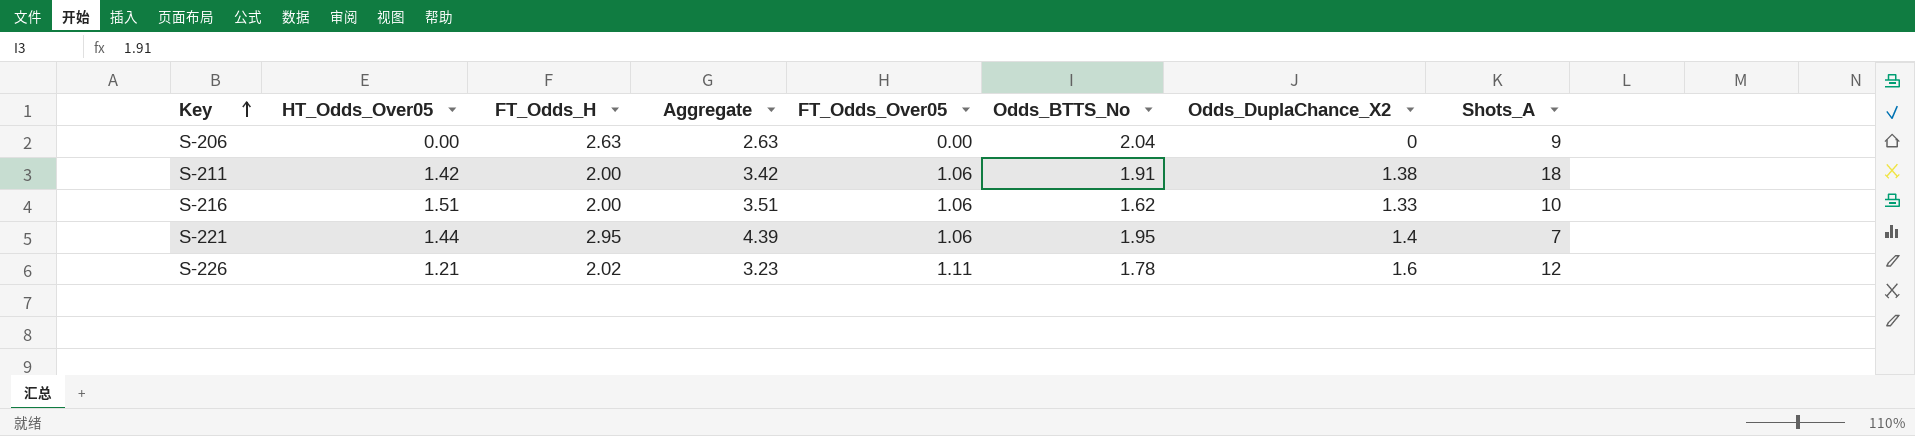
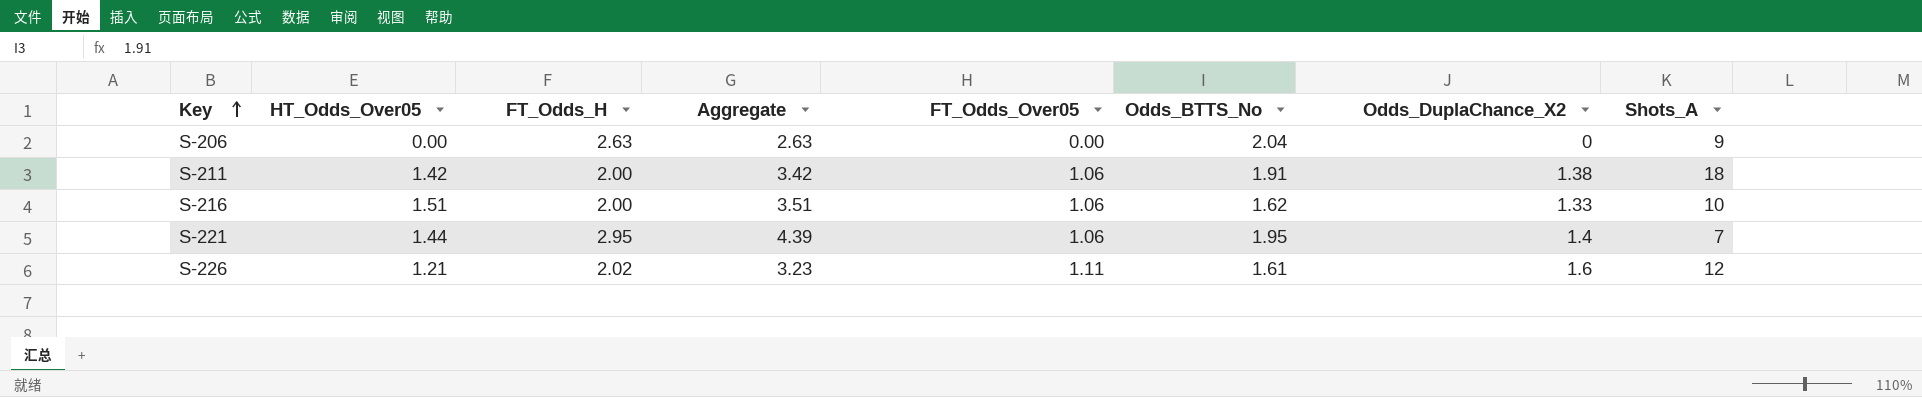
S-226 | Odds_BTTS_No: 1.78 -> 1.61

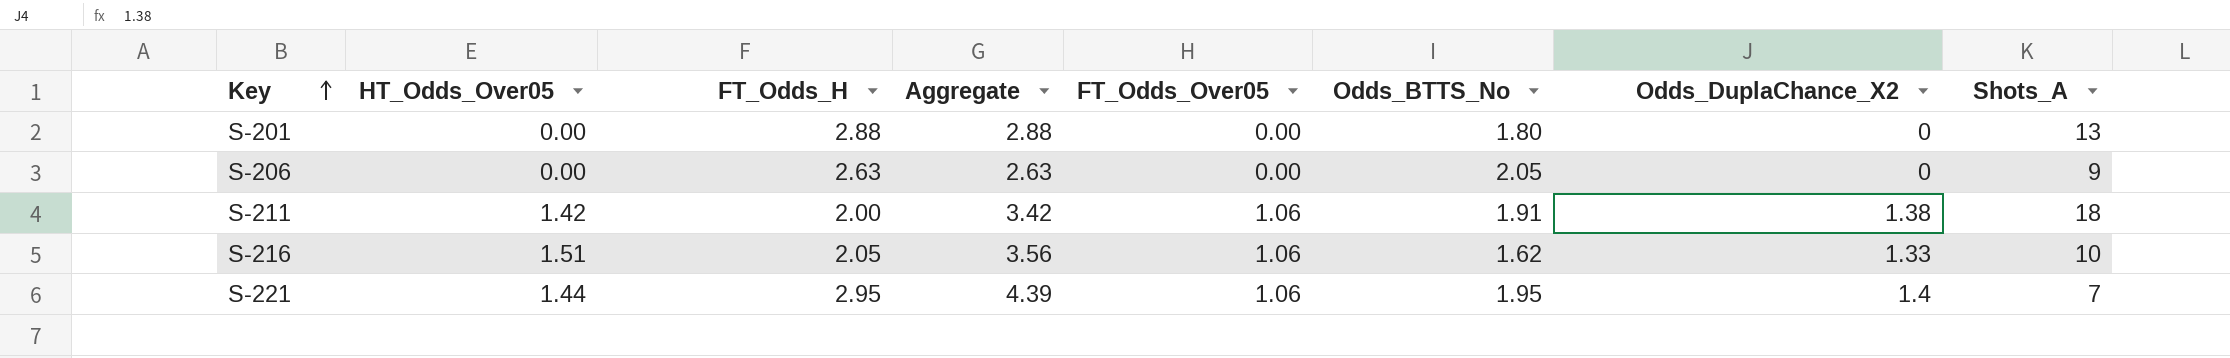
row S-226: 1.21 | 2.02 | 3.23 | 1.11 | 1.61 | 1.6 | 12 -> none
row S-201: none -> 0.00 | 2.88 | 2.88 | 0.00 | 1.80 | 0 | 13
S-206 | Odds_BTTS_No: 2.04 -> 2.05
S-216 | FT_Odds_H: 2.00 -> 2.05
S-216 | Aggregate: 3.51 -> 3.56

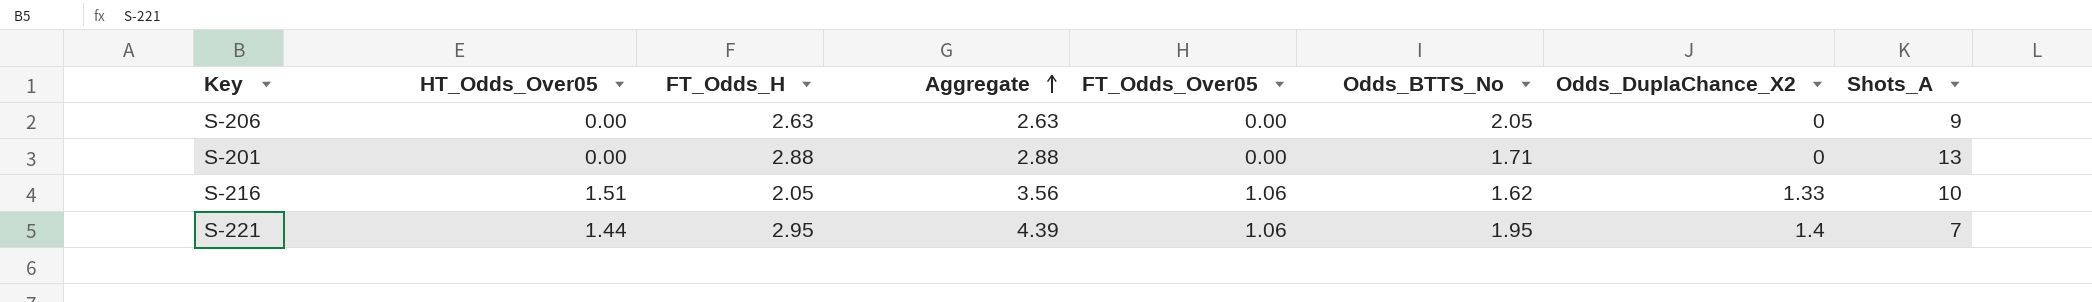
row order: Key ascending -> Aggregate ascending
row S-211: 1.42 | 2.00 | 3.42 | 1.06 | 1.91 | 1.38 | 18 -> none
S-201 | Odds_BTTS_No: 1.80 -> 1.71

